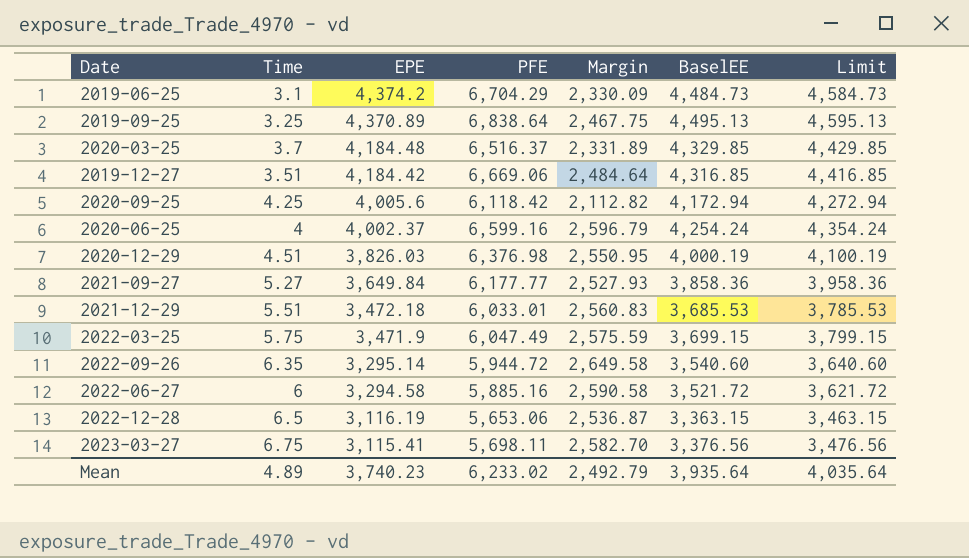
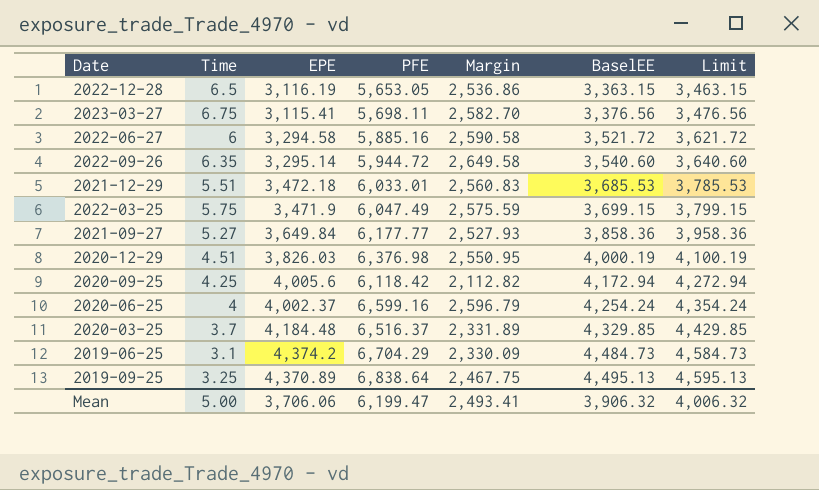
row order: EPE descending -> BaselEE ascending
row 2019-12-27: 3.51 | 4,184.42 | 6,669.06 | 2,484.64 | 4,316.85 | 4,416.85 -> none
2022-12-28 | PFE: 5,653.06 -> 5,653.05
2022-12-28 | Margin: 2,536.87 -> 2,536.86
Mean | Time: 4.89 -> 5.00
Mean | EPE: 3,740.23 -> 3,706.06
Mean | PFE: 6,233.02 -> 6,199.47
Mean | Margin: 2,492.79 -> 2,493.41
Mean | BaselEE: 3,935.64 -> 3,906.32
Mean | Limit: 4,035.64 -> 4,006.32

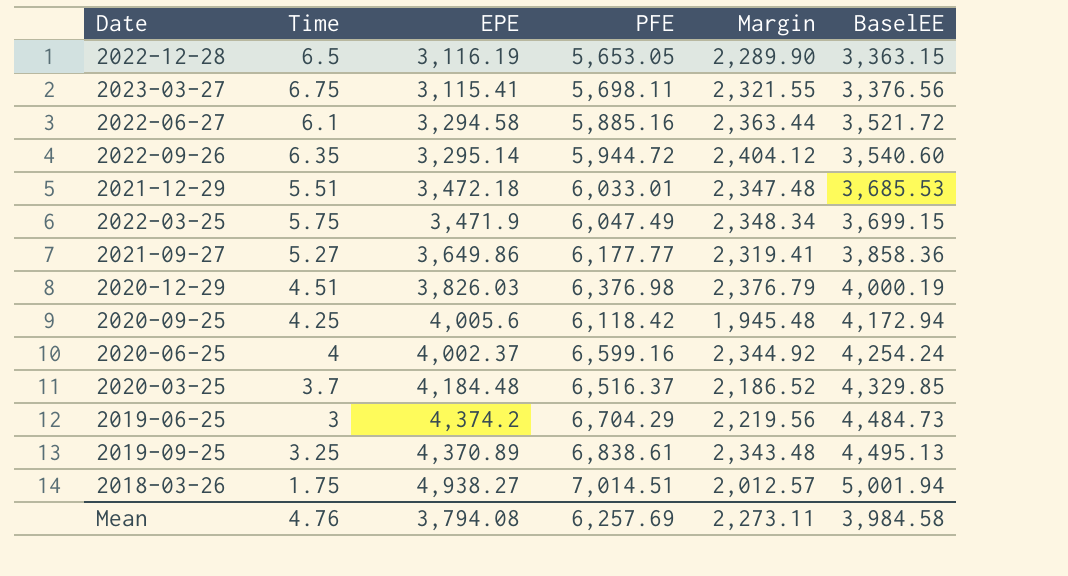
column Limit | formula: [BaselEE] + 100 -> none
column Margin | formula: [PFE] - [EPE] -> [PFE] - [BaselEE]
2022-06-27 | Time: 6 -> 6.1
2021-09-27 | EPE: 3,649.84 -> 3,649.86
2019-06-25 | Time: 3.1 -> 3
2019-09-25 | PFE: 6,838.64 -> 6,838.61
row 2018-03-26: none -> 1.75 | 4,938.27 | 7,014.51 | 2,012.57 | 5,001.94
Mean | Time: 5.00 -> 4.76
Mean | EPE: 3,706.06 -> 3,794.08
Mean | PFE: 6,199.47 -> 6,257.69
Mean | Margin: 2,493.41 -> 2,273.11
Mean | BaselEE: 3,906.32 -> 3,984.58

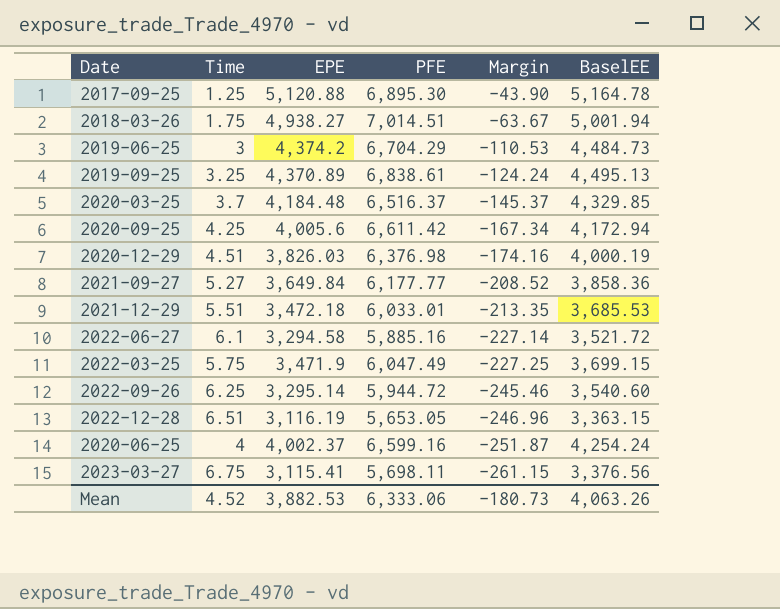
row order: BaselEE ascending -> Margin descending
column Margin | formula: [PFE] - [BaselEE] -> [EPE] - [BaselEE]
row 2017-09-25: none -> 1.25 | 5,120.88 | 6,895.30 | -43.90 | 5,164.78
2020-09-25 | PFE: 6,118.42 -> 6,611.42
2021-09-27 | EPE: 3,649.86 -> 3,649.84
2022-09-26 | Time: 6.35 -> 6.25
2022-12-28 | Time: 6.5 -> 6.51
Mean | Time: 4.76 -> 4.52
Mean | EPE: 3,794.08 -> 3,882.53
Mean | PFE: 6,257.69 -> 6,333.06
Mean | Margin: 2,273.11 -> -180.73
Mean | BaselEE: 3,984.58 -> 4,063.26

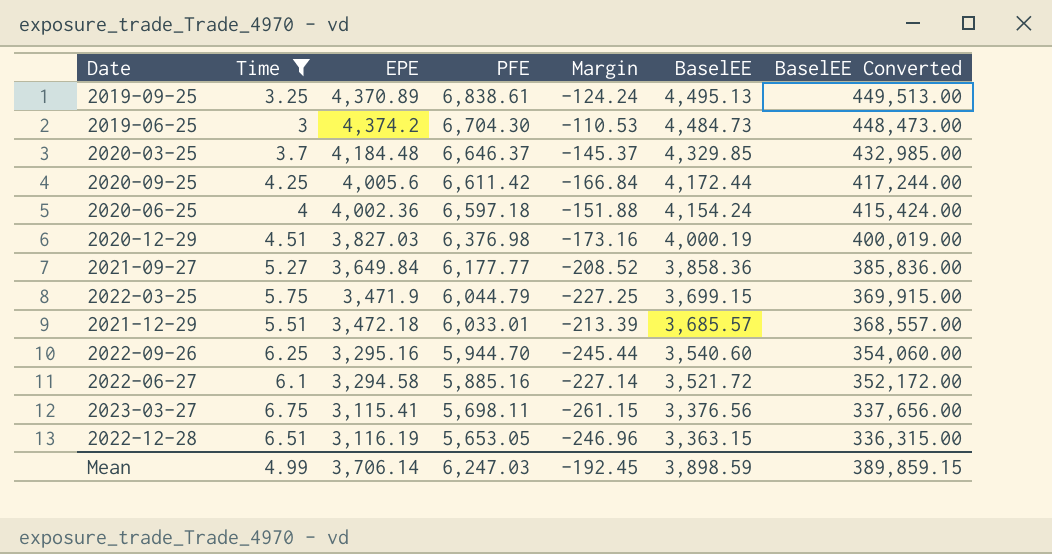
filter: none -> Time >= 3
row order: Margin descending -> PFE descending
column BaselEE Converted | formula: none -> [BaselEE] * 100
2019-06-25 | PFE: 6,704.29 -> 6,704.30
2020-03-25 | PFE: 6,516.37 -> 6,646.37
2020-09-25 | Margin: -167.34 -> -166.84
2020-09-25 | BaselEE: 4,172.94 -> 4,172.44
2020-06-25 | EPE: 4,002.37 -> 4,002.36
2020-06-25 | PFE: 6,599.16 -> 6,597.18
2020-06-25 | Margin: -251.87 -> -151.88
2020-06-25 | BaselEE: 4,254.24 -> 4,154.24
2020-12-29 | EPE: 3,826.03 -> 3,827.03
2020-12-29 | Margin: -174.16 -> -173.16
2022-03-25 | PFE: 6,047.49 -> 6,044.79
2021-12-29 | Margin: -213.35 -> -213.39
2021-12-29 | BaselEE: 3,685.53 -> 3,685.57
2022-09-26 | EPE: 3,295.14 -> 3,295.16
2022-09-26 | PFE: 5,944.72 -> 5,944.70
2022-09-26 | Margin: -245.46 -> -245.44
Mean | Time: 4.52 -> 4.99
Mean | EPE: 3,882.53 -> 3,706.14
Mean | PFE: 6,333.06 -> 6,247.03
Mean | Margin: -180.73 -> -192.45
Mean | BaselEE: 4,063.26 -> 3,898.59

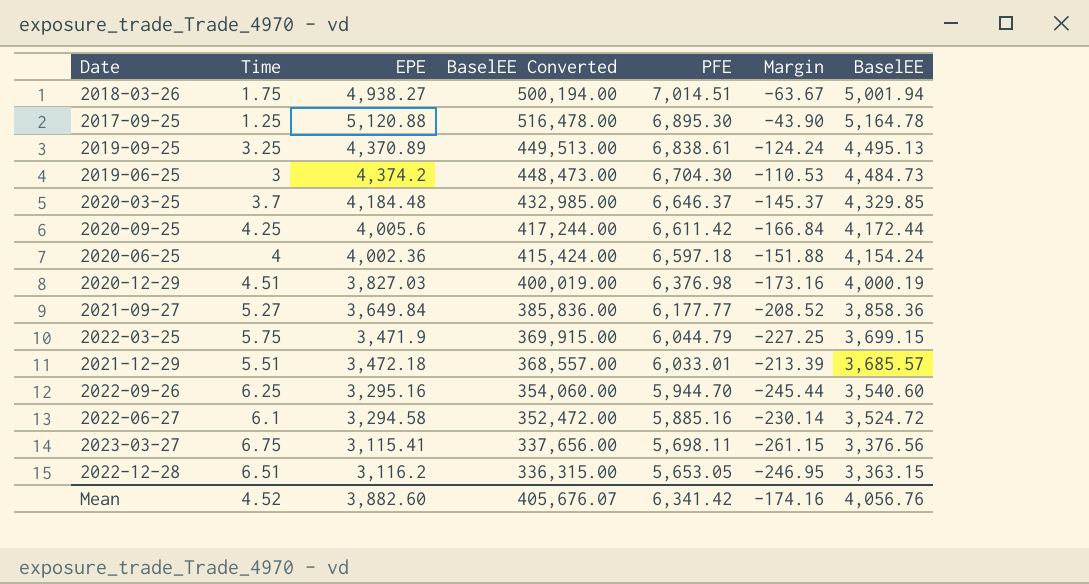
filter: Time >= 3 -> none
column BaselEE Converted | position: 7 -> 4
2022-06-27 | BaselEE Converted: 352,172.00 -> 352,472.00
2022-06-27 | Margin: -227.14 -> -230.14
2022-06-27 | BaselEE: 3,521.72 -> 3,524.72
2022-12-28 | EPE: 3,116.19 -> 3,116.2
2022-12-28 | Margin: -246.96 -> -246.95
Mean | Time: 4.99 -> 4.52
Mean | EPE: 3,706.14 -> 3,882.60
Mean | BaselEE Converted: 389,859.15 -> 405,676.07
Mean | PFE: 6,247.03 -> 6,341.42
Mean | Margin: -192.45 -> -174.16
Mean | BaselEE: 3,898.59 -> 4,056.76

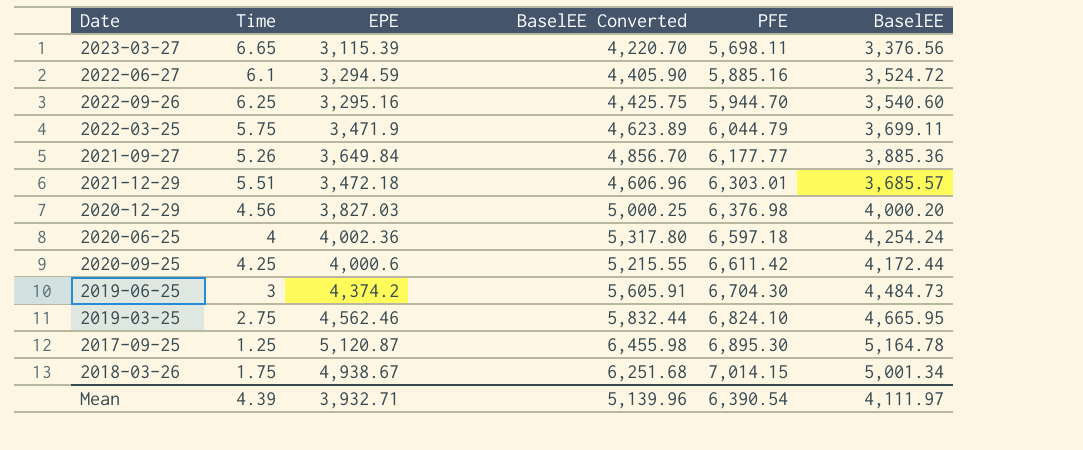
row order: PFE descending -> PFE ascending
column Margin | formula: [EPE] - [BaselEE] -> none
column BaselEE Converted | formula: [BaselEE] * 100 -> [BaselEE] * 1.25
row 2019-09-25: 3.25 | 4,370.89 | 449,513.00 | 6,838.61 | -124.24 | 4,495.13 -> none
row 2020-03-25: 3.7 | 4,184.48 | 432,985.00 | 6,646.37 | -145.37 | 4,329.85 -> none
row 2022-12-28: 6.51 | 3,116.2 | 336,315.00 | 5,653.05 | -246.95 | 3,363.15 -> none
2023-03-27 | Time: 6.75 -> 6.65
2023-03-27 | EPE: 3,115.41 -> 3,115.39
2022-06-27 | EPE: 3,294.58 -> 3,294.59
2022-03-25 | BaselEE: 3,699.15 -> 3,699.11
2021-09-27 | Time: 5.27 -> 5.26
2021-09-27 | BaselEE: 3,858.36 -> 3,885.36
2021-12-29 | PFE: 6,033.01 -> 6,303.01
2020-12-29 | Time: 4.51 -> 4.56
2020-12-29 | BaselEE: 4,000.19 -> 4,000.20
2020-06-25 | BaselEE: 4,154.24 -> 4,254.24
2020-09-25 | EPE: 4,005.6 -> 4,000.6
row 2019-03-25: none -> 2.75 | 4,562.46 | 5,832.44 | 6,824.10 | 4,665.95
2017-09-25 | EPE: 5,120.88 -> 5,120.87
2018-03-26 | EPE: 4,938.27 -> 4,938.67
2018-03-26 | PFE: 7,014.51 -> 7,014.15
2018-03-26 | BaselEE: 5,001.94 -> 5,001.34
Mean | Time: 4.52 -> 4.39
Mean | EPE: 3,882.60 -> 3,932.71
Mean | BaselEE Converted: 405,676.07 -> 5,139.96
Mean | PFE: 6,341.42 -> 6,390.54
Mean | BaselEE: 4,056.76 -> 4,111.97

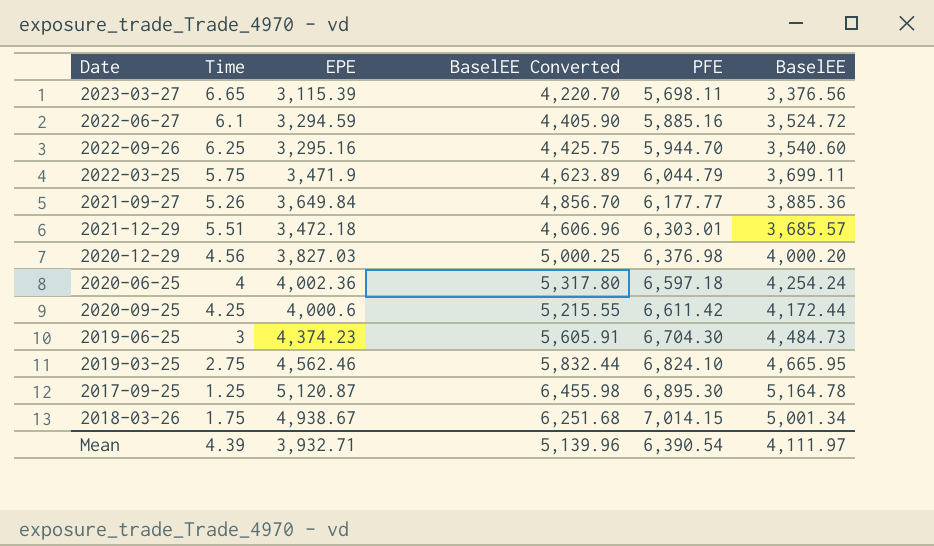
2019-06-25 | EPE: 4,374.2 -> 4,374.23

